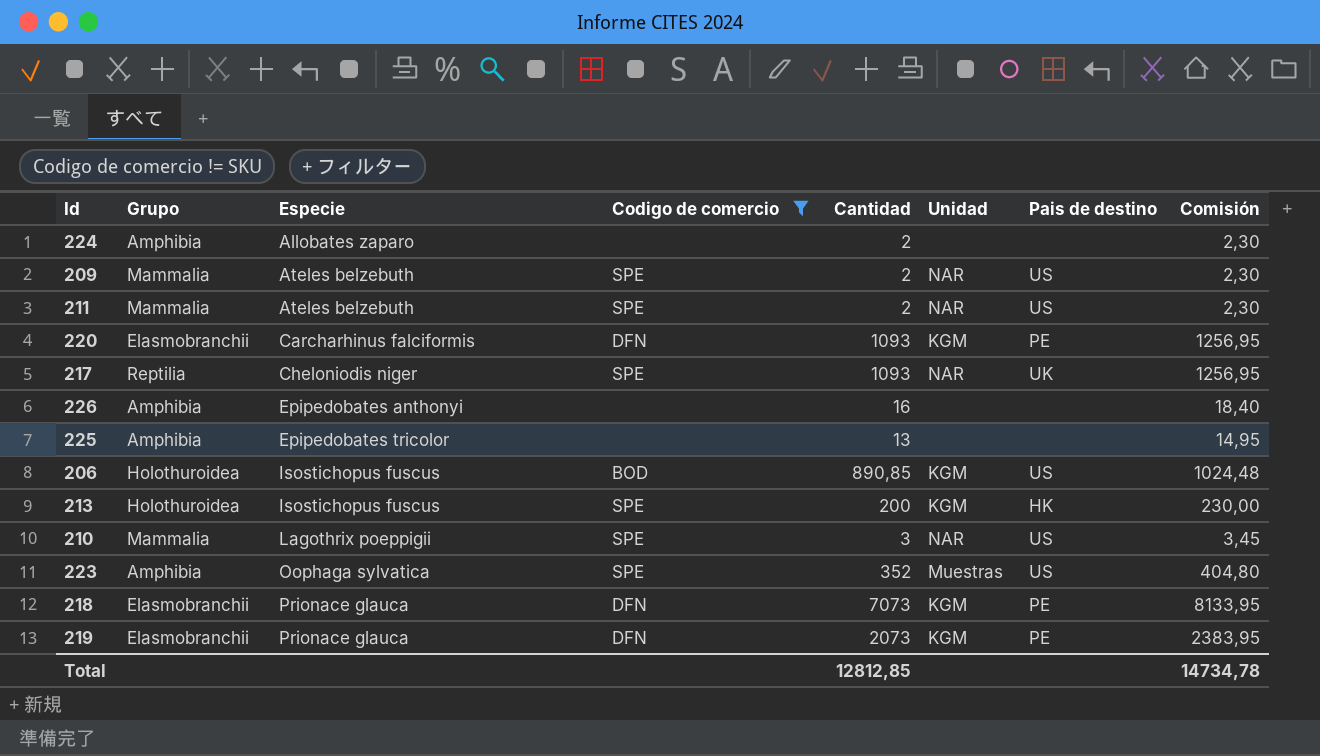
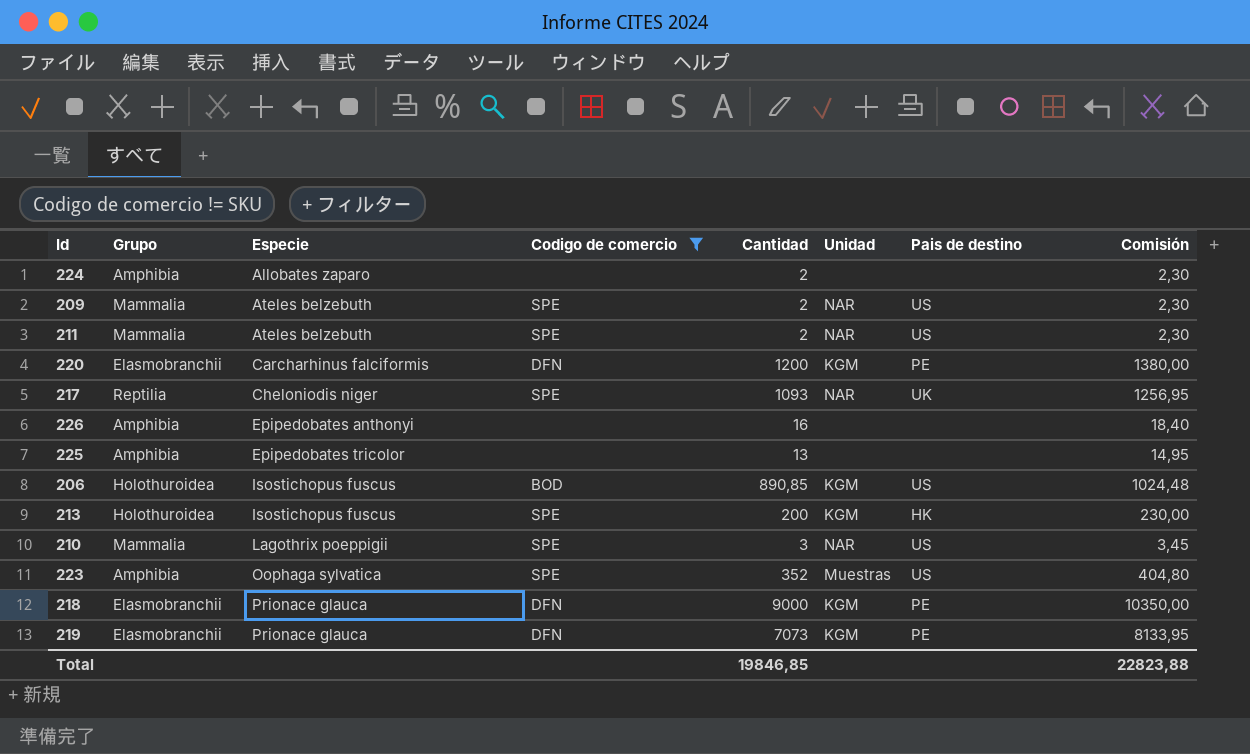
220 | Cantidad: 1093 -> 1200
220 | Comisión: 1256,95 -> 1380,00
218 | Cantidad: 7073 -> 9000
218 | Comisión: 8133,95 -> 10350,00
219 | Cantidad: 2073 -> 7073
219 | Comisión: 2383,95 -> 8133,95
Total | Cantidad: 12812,85 -> 19846,85
Total | Comisión: 14734,78 -> 22823,88

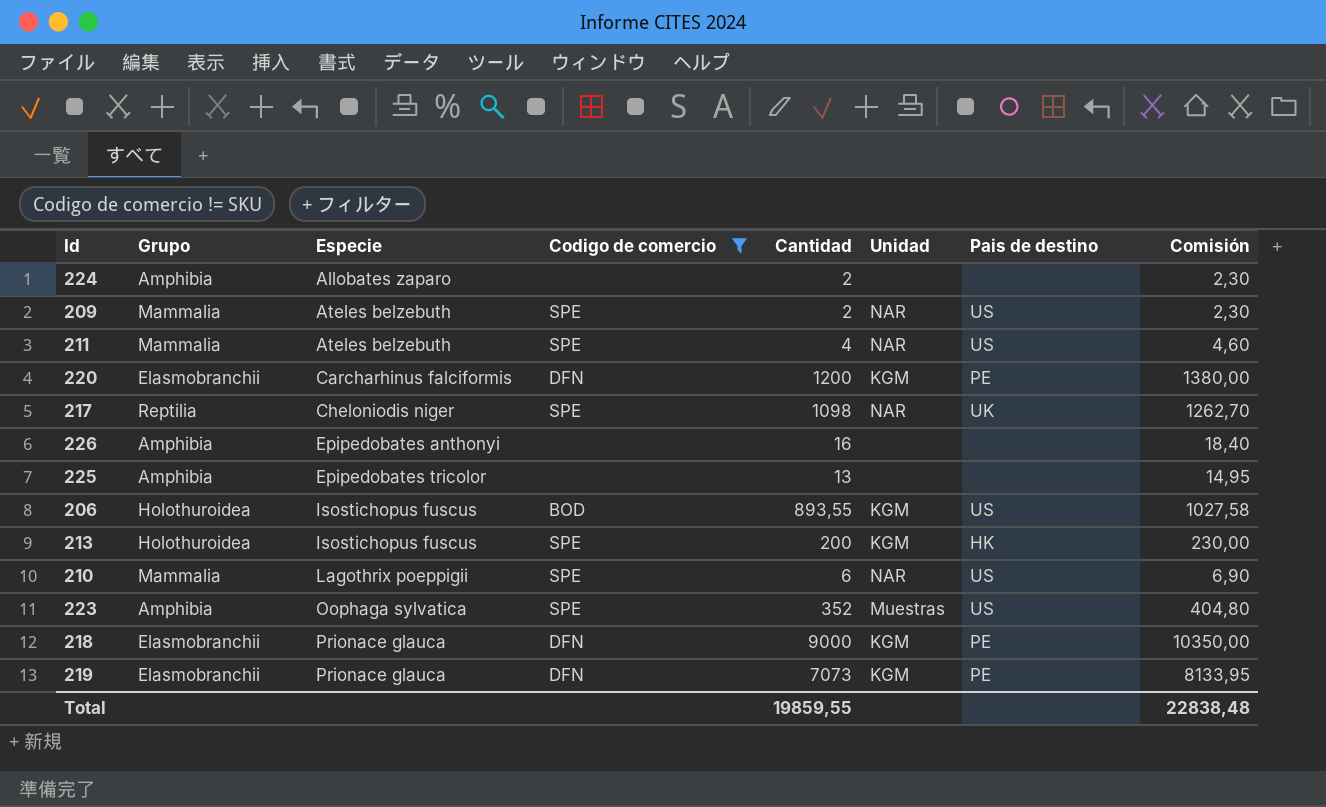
211 | Cantidad: 2 -> 4
211 | Comisión: 2,30 -> 4,60
217 | Cantidad: 1093 -> 1098
217 | Comisión: 1256,95 -> 1262,70
206 | Cantidad: 890,85 -> 893,55
206 | Comisión: 1024,48 -> 1027,58
210 | Cantidad: 3 -> 6
210 | Comisión: 3,45 -> 6,90
Total | Cantidad: 19846,85 -> 19859,55
Total | Comisión: 22823,88 -> 22838,48

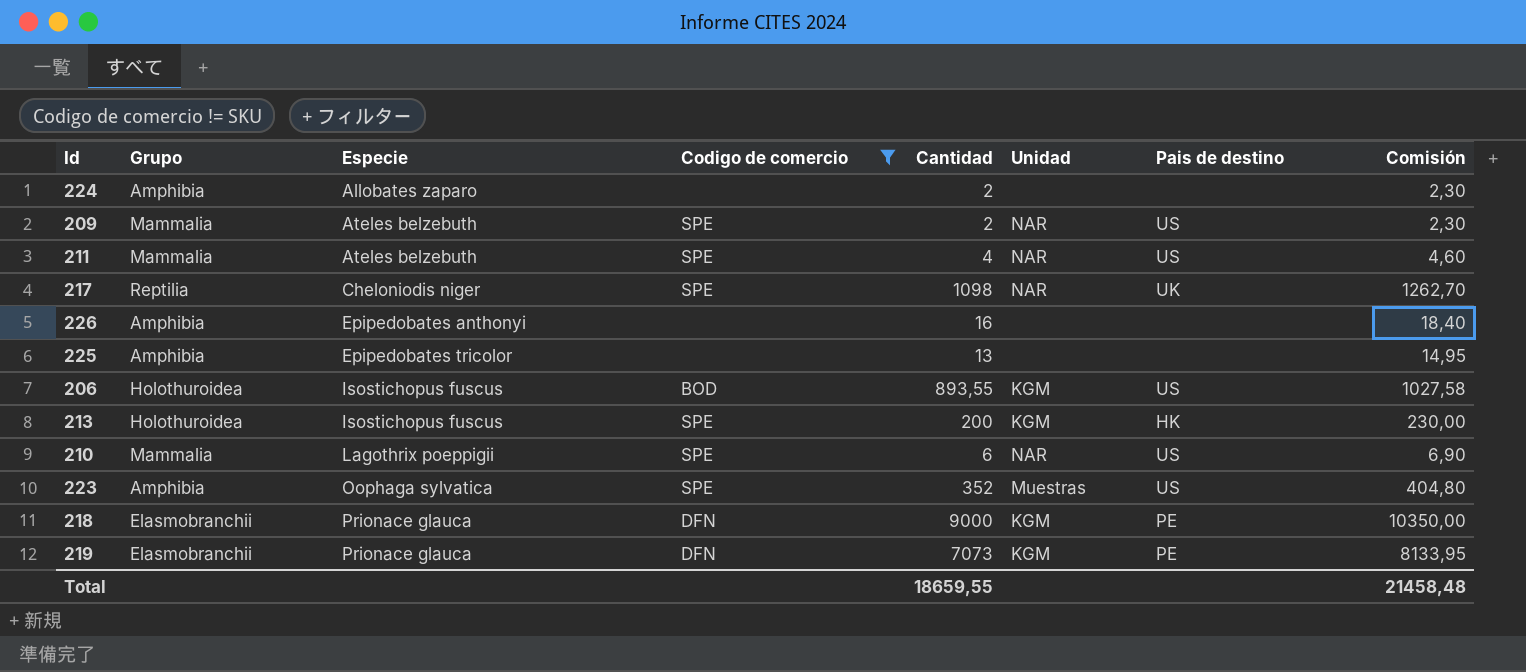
row 220: Elasmobranchii | Carcharhinus falciformis | DFN | 1200 | KGM | PE | 1380,00 -> none
Total | Cantidad: 19859,55 -> 18659,55
Total | Comisión: 22838,48 -> 21458,48

